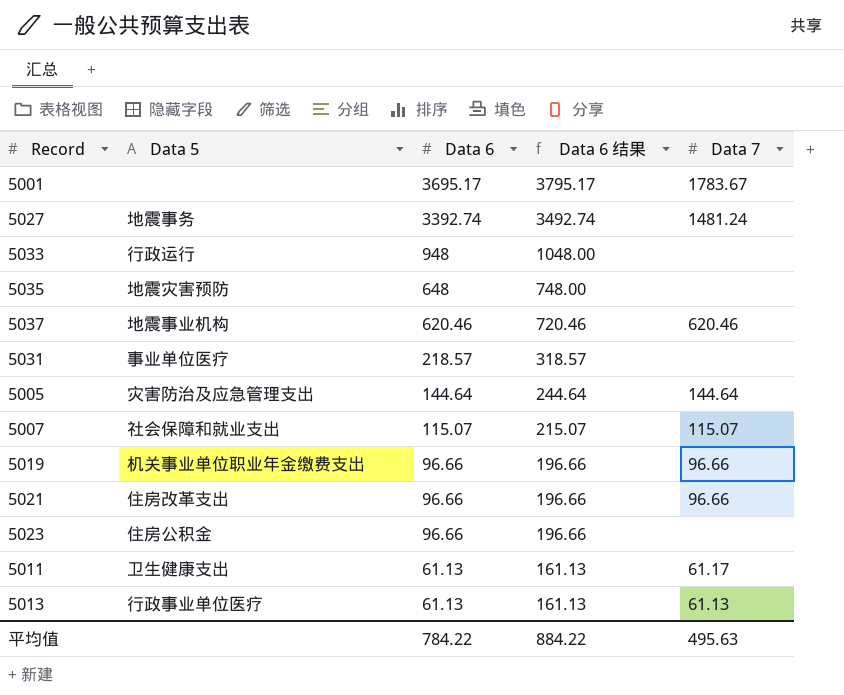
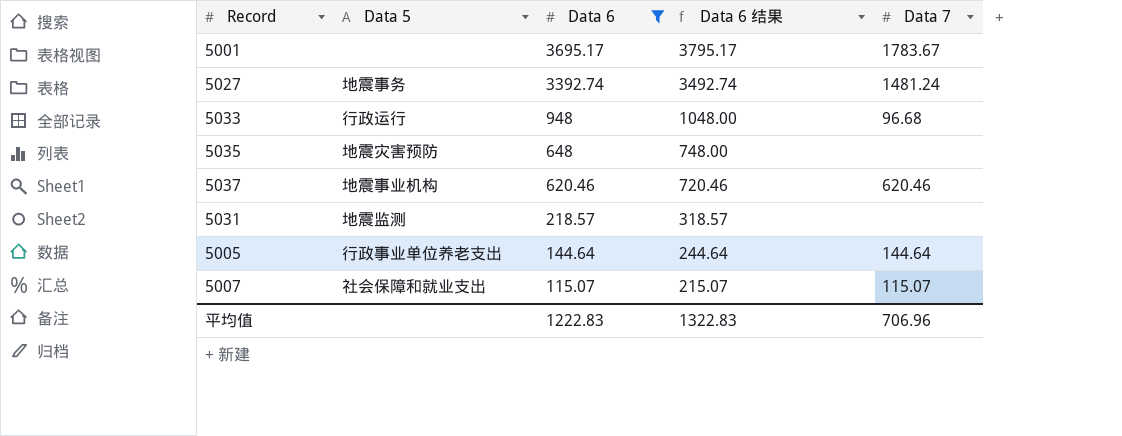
filter: none -> Data 6 >= 115.07
5033 | Data 7: none -> 96.68
5031 | Data 5: 事业单位医疗 -> 地震监测
5005 | Data 5: 灾害防治及应急管理支出 -> 行政事业单位养老支出
平均值 | Data 6: 784.22 -> 1222.83
平均值 | Data 6 结果: 884.22 -> 1322.83
平均值 | Data 7: 495.63 -> 706.96

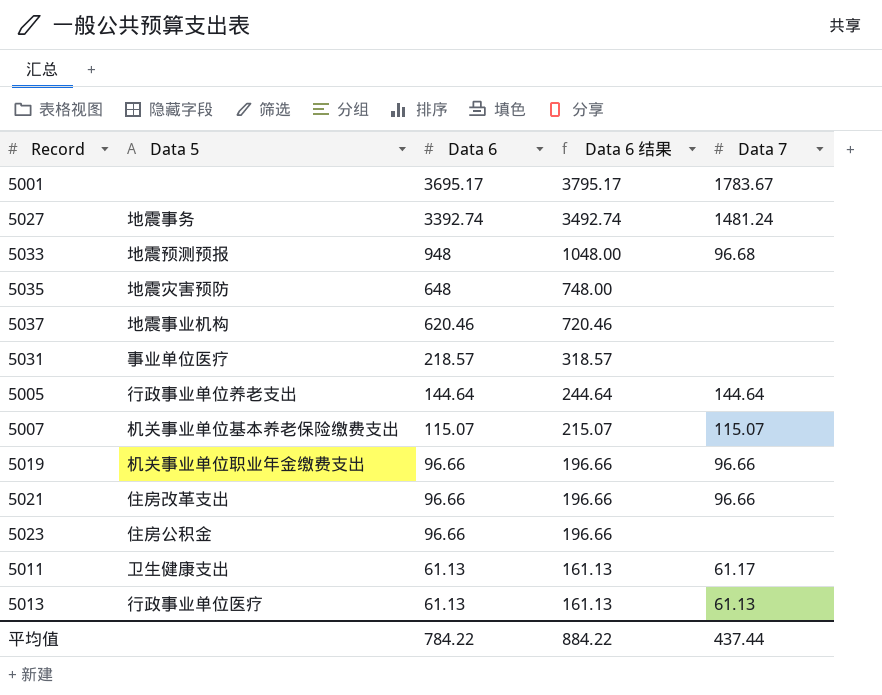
filter: Data 6 >= 115.07 -> none
5033 | Data 5: 行政运行 -> 地震预测预报
5037 | Data 7: 620.46 -> none
5031 | Data 5: 地震监测 -> 事业单位医疗
5007 | Data 5: 社会保障和就业支出 -> 机关事业单位基本养老保险缴费支出
平均值 | Data 6: 1222.83 -> 784.22
平均值 | Data 6 结果: 1322.83 -> 884.22
平均值 | Data 7: 706.96 -> 437.44

